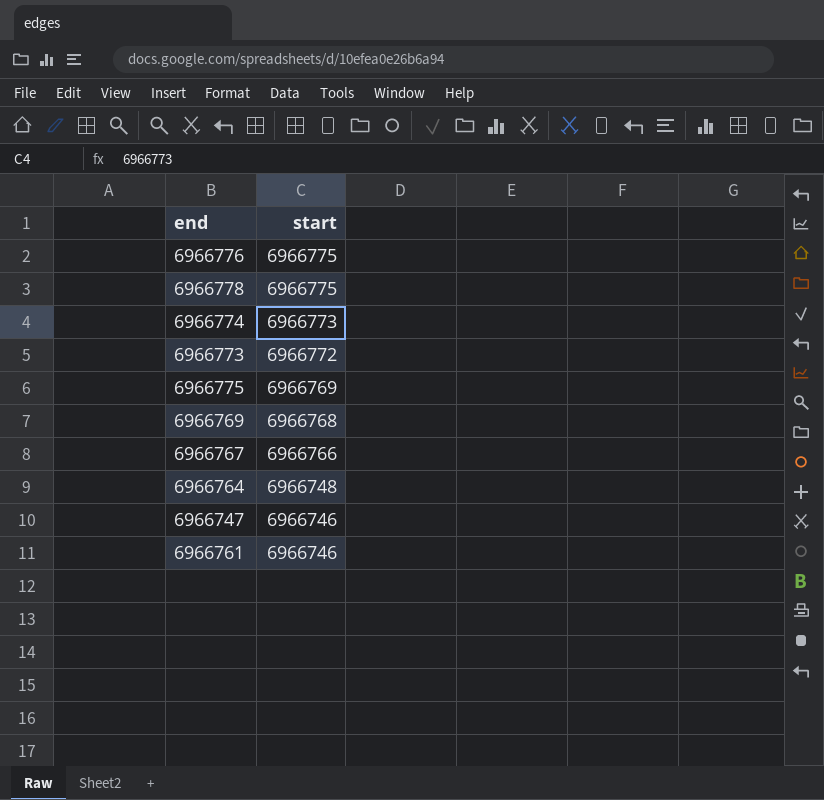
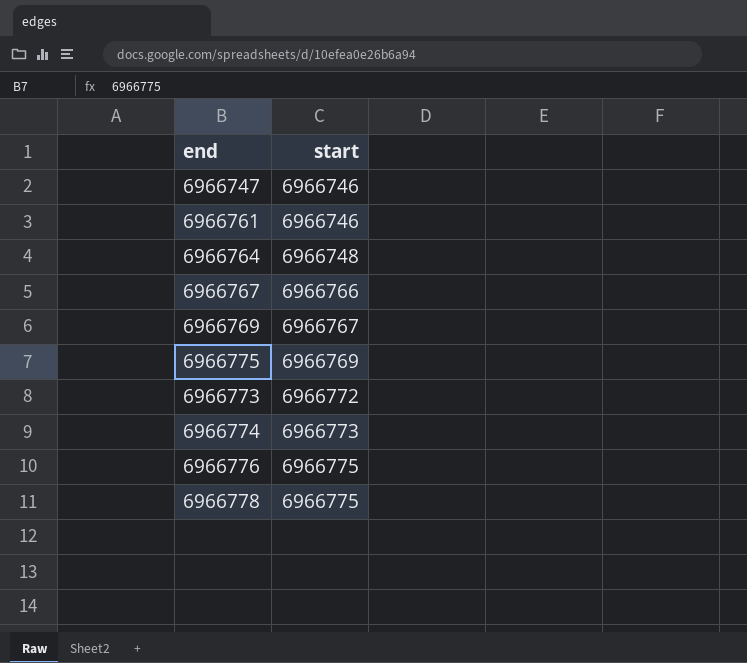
row order: start descending -> start ascending
6966769 | start: 6966768 -> 6966767

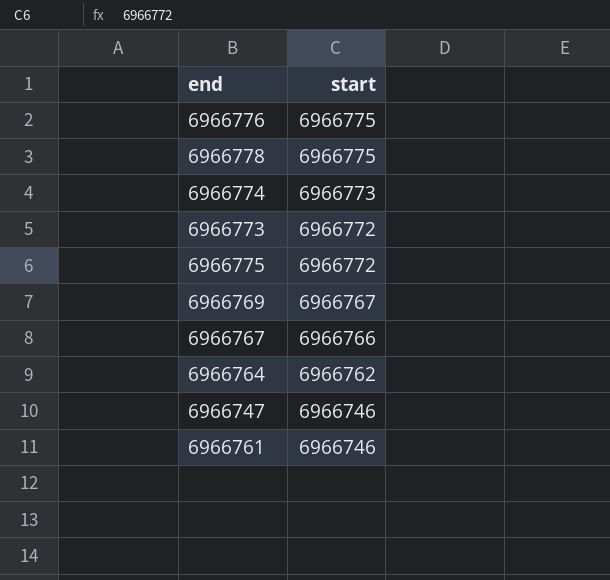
row order: start ascending -> start descending
6966775 | start: 6966769 -> 6966772
6966764 | start: 6966748 -> 6966762

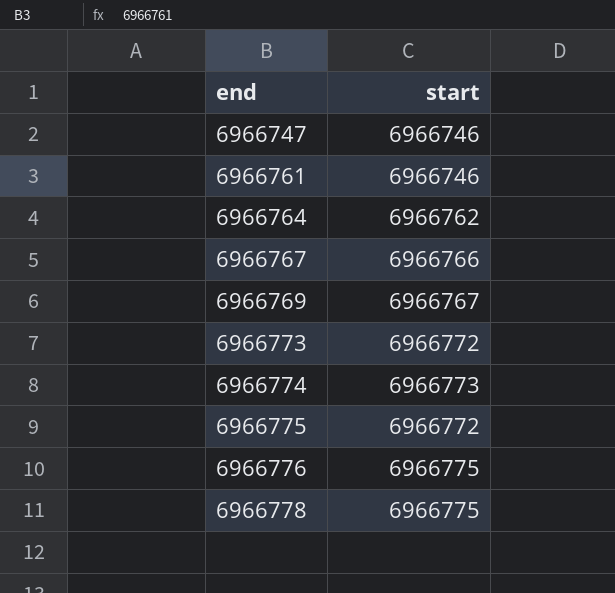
row order: start descending -> end ascending

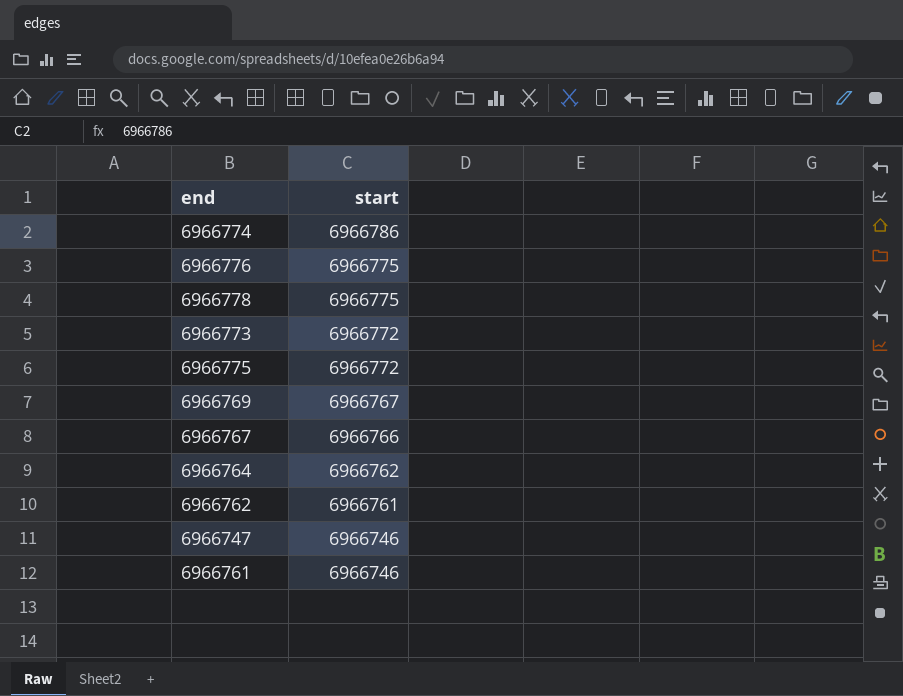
row order: end ascending -> start descending
6966774 | start: 6966773 -> 6966786
row 6966762: none -> 6966761

